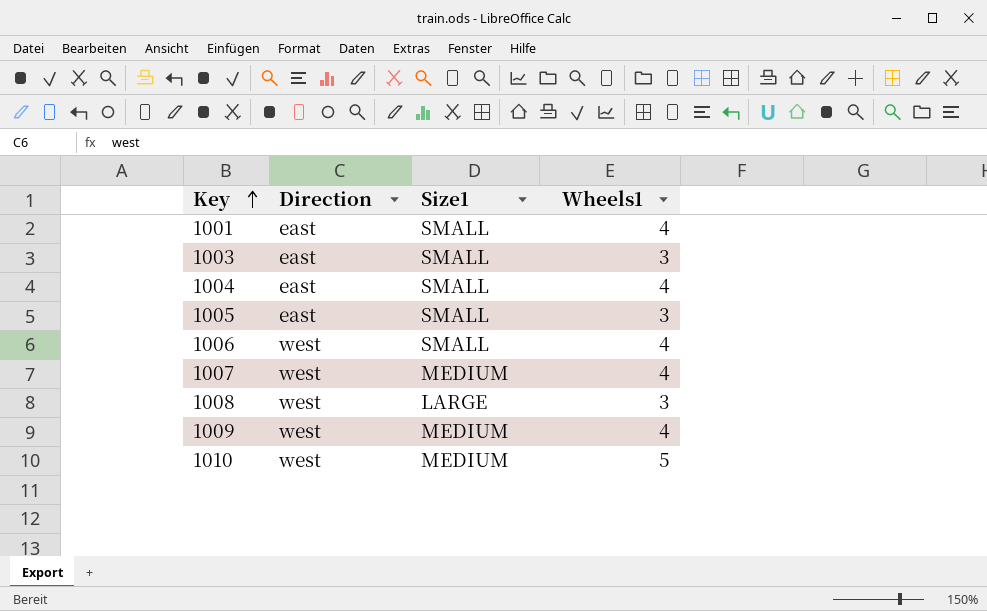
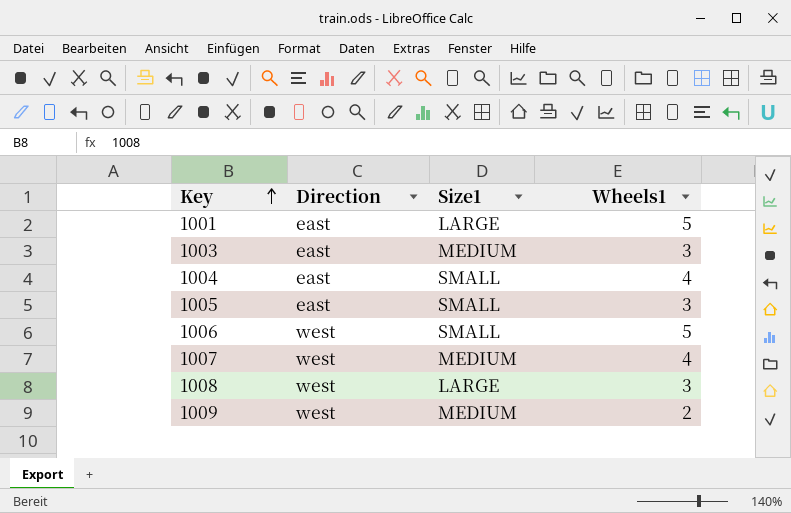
row 1010: west | MEDIUM | 5 -> none
1001 | Size1: SMALL -> LARGE
1001 | Wheels1: 4 -> 5
1003 | Size1: SMALL -> MEDIUM
1006 | Wheels1: 4 -> 5
1009 | Wheels1: 4 -> 2

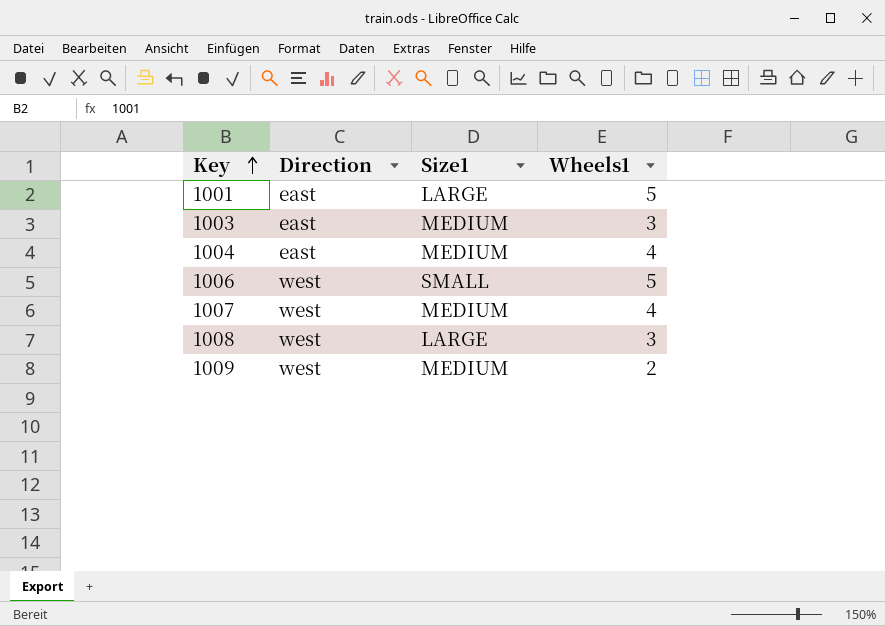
row 1005: east | SMALL | 3 -> none
1004 | Size1: SMALL -> MEDIUM

